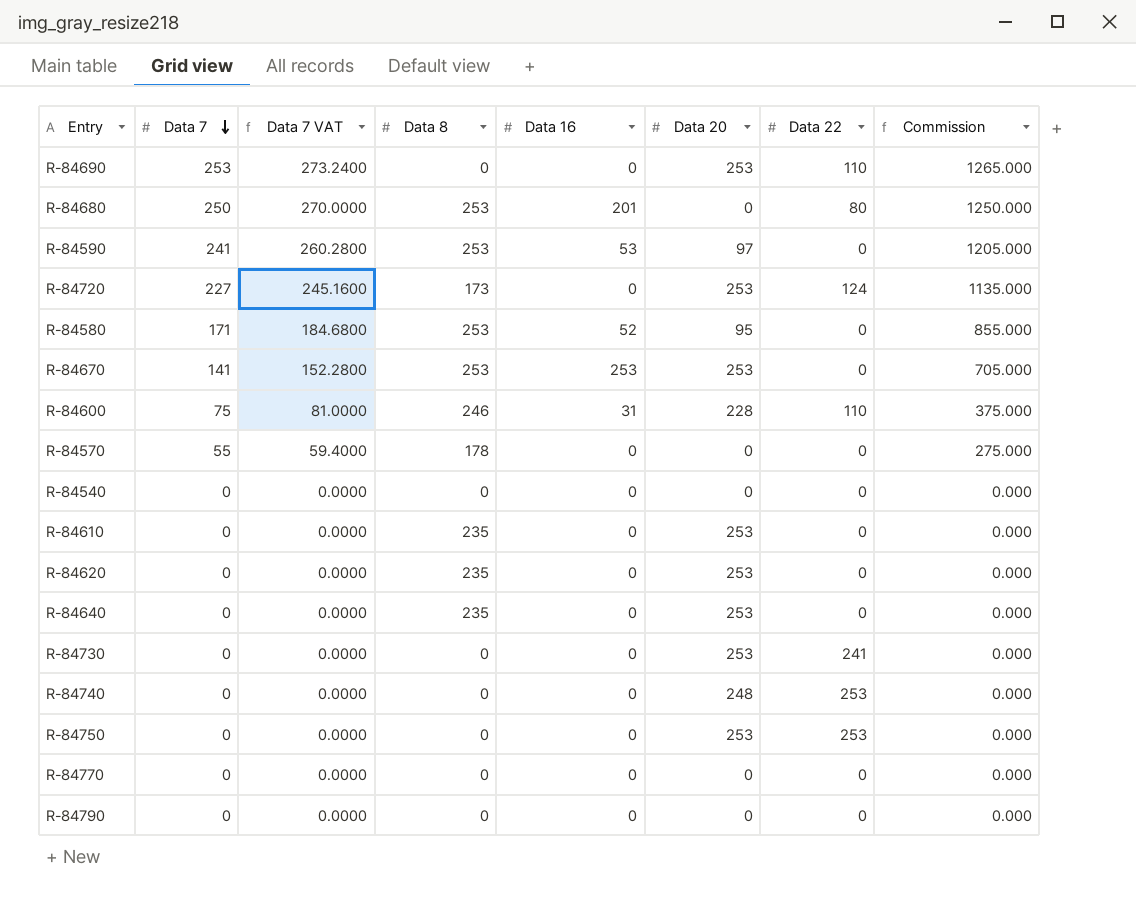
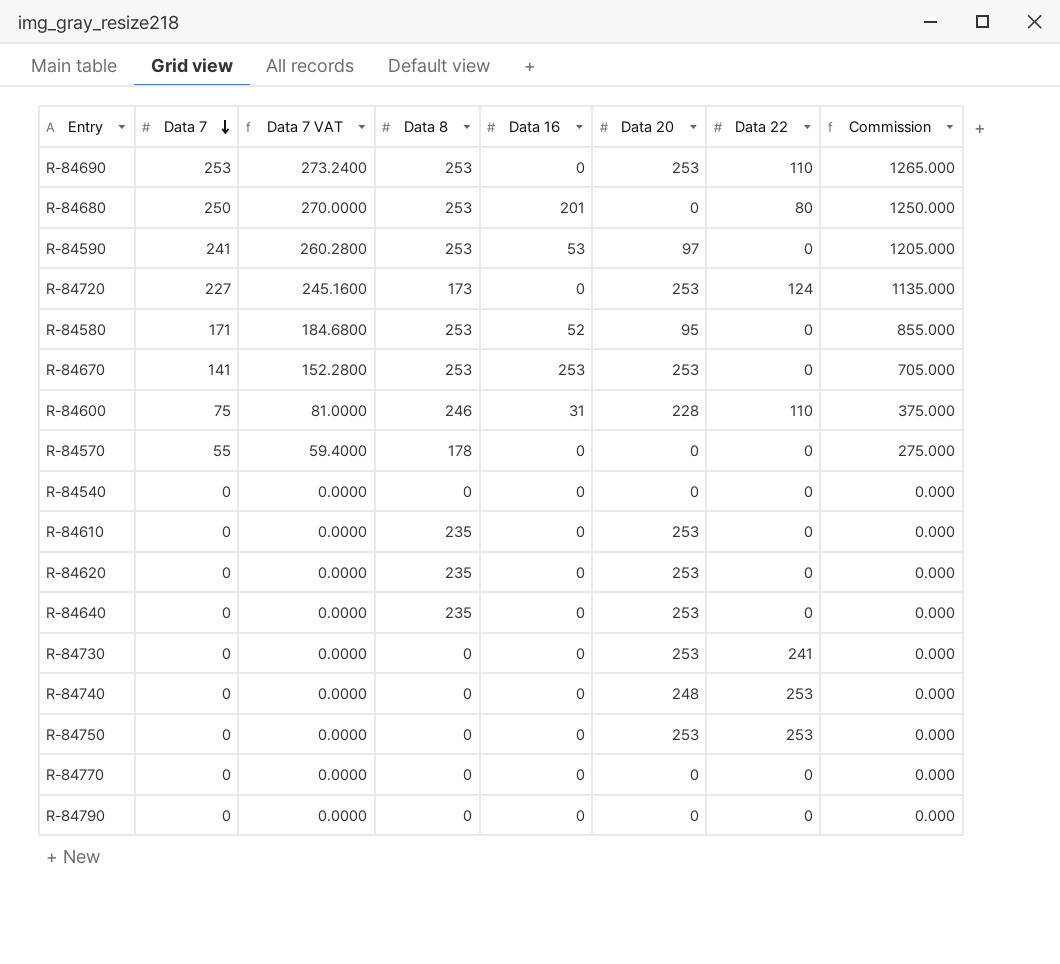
R-84690 | Data 8: 0 -> 253

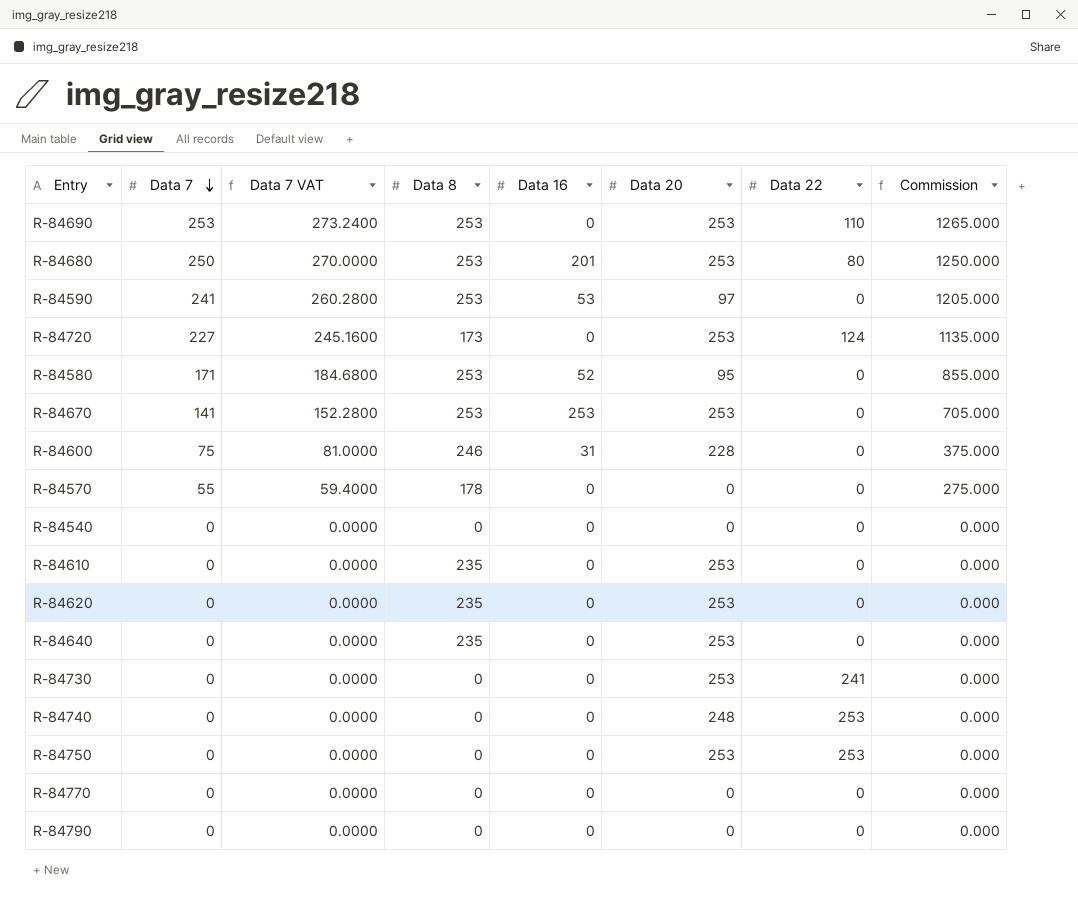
R-84680 | Data 20: 0 -> 253
R-84600 | Data 22: 110 -> 0

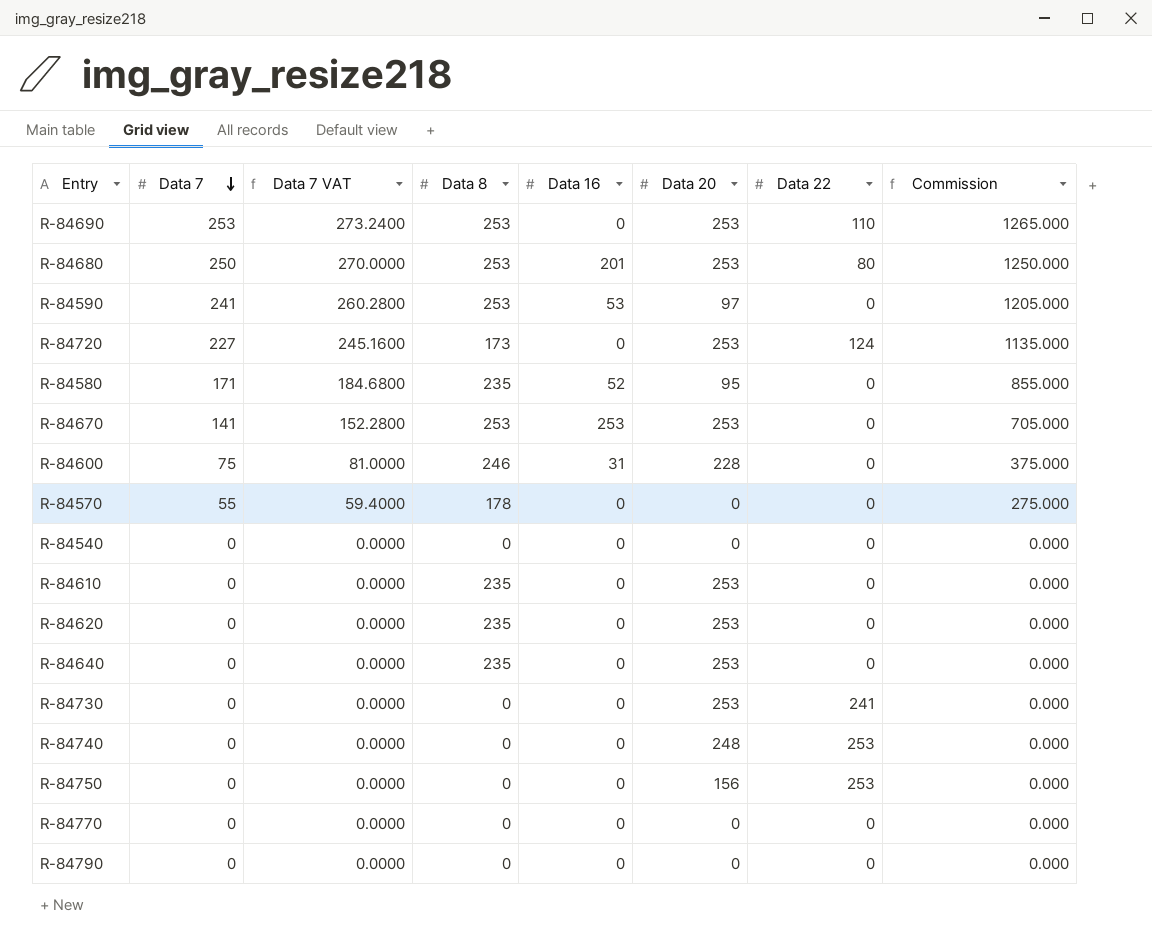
R-84580 | Data 8: 253 -> 235
R-84750 | Data 20: 253 -> 156

